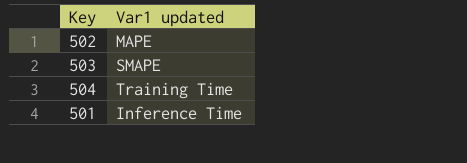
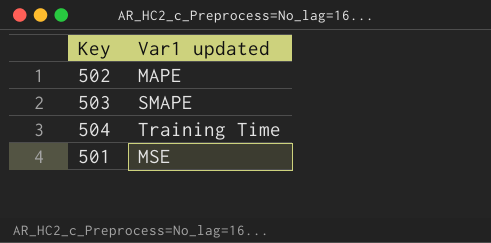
501 | Var1 updated: Inference Time -> MSE

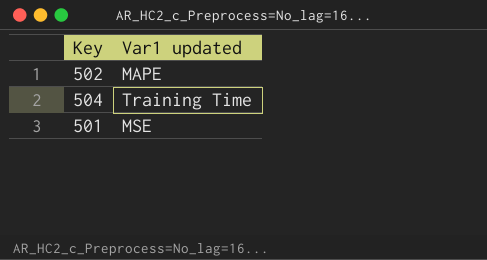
row 503: SMAPE -> none

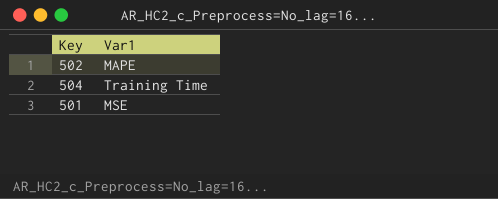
column name: Var1 updated -> Var1

